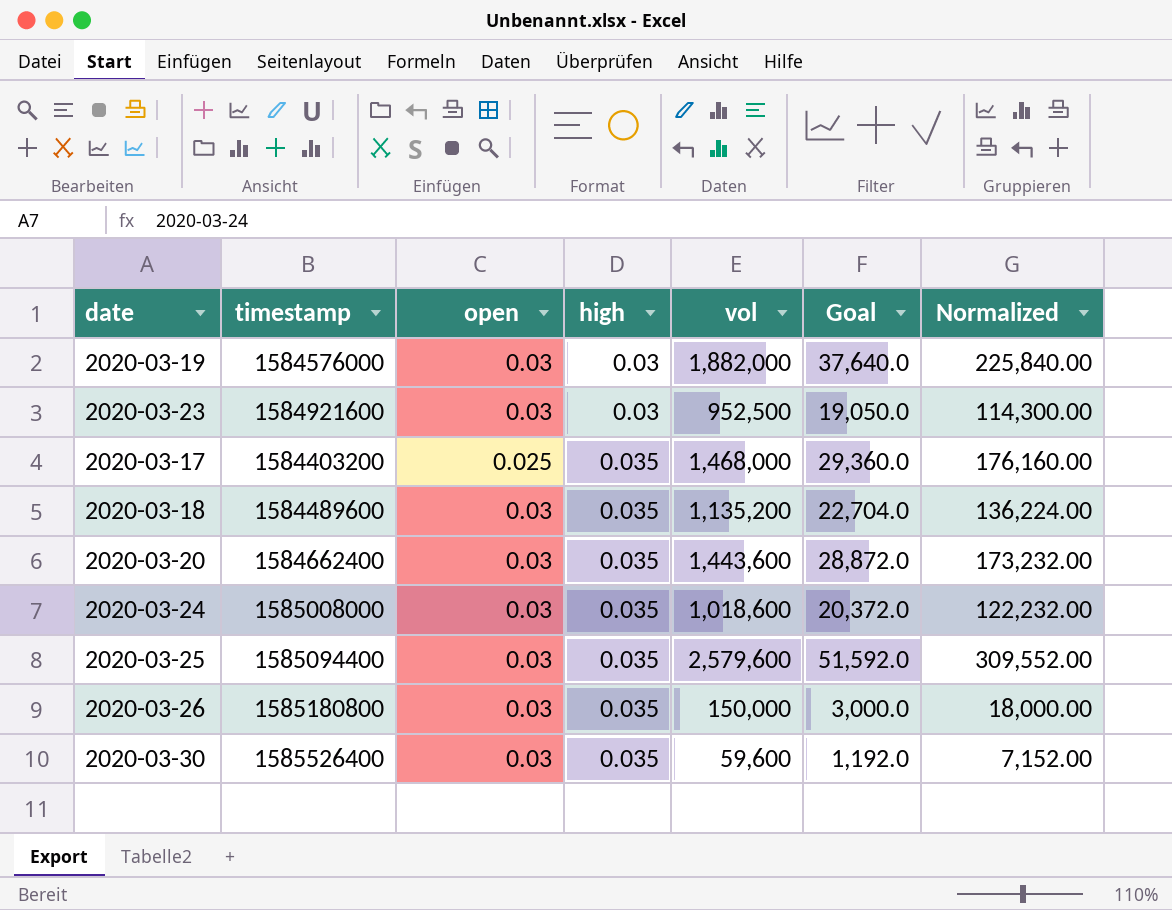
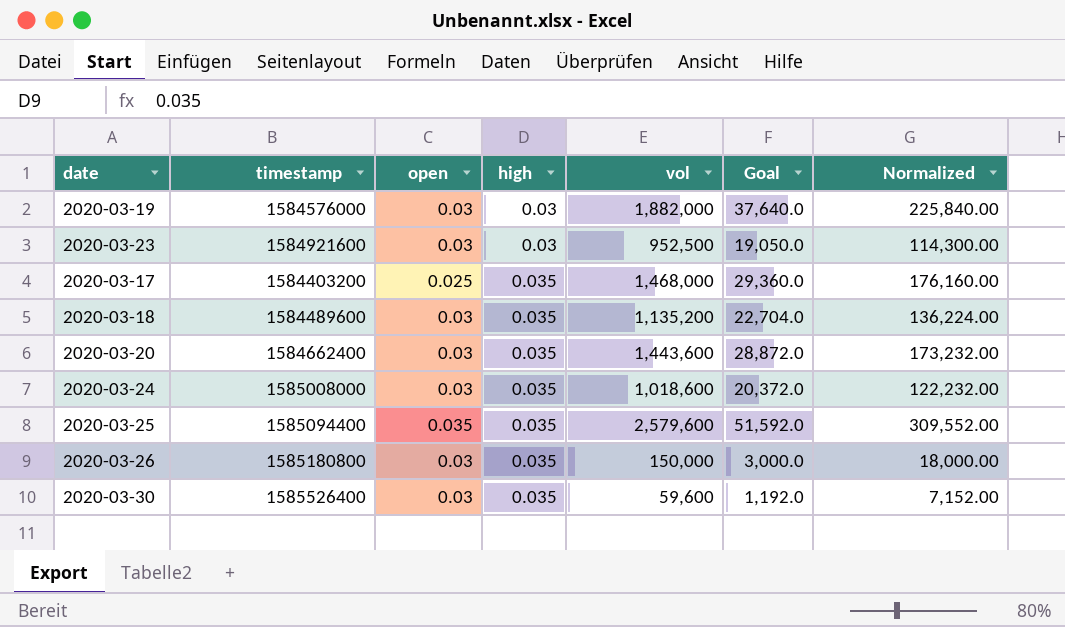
2020-03-25 | open: 0.03 -> 0.035

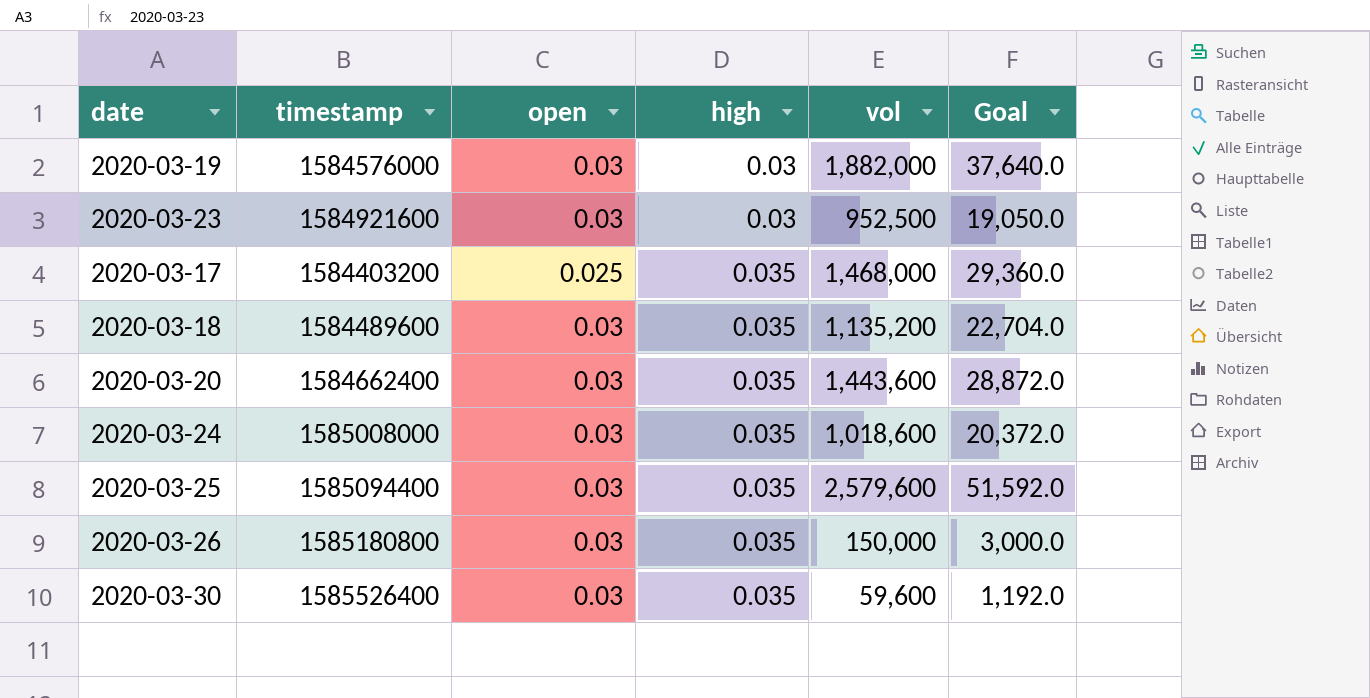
column Normalized | formula: [vol] * 0.12 -> none
2020-03-25 | open: 0.035 -> 0.03

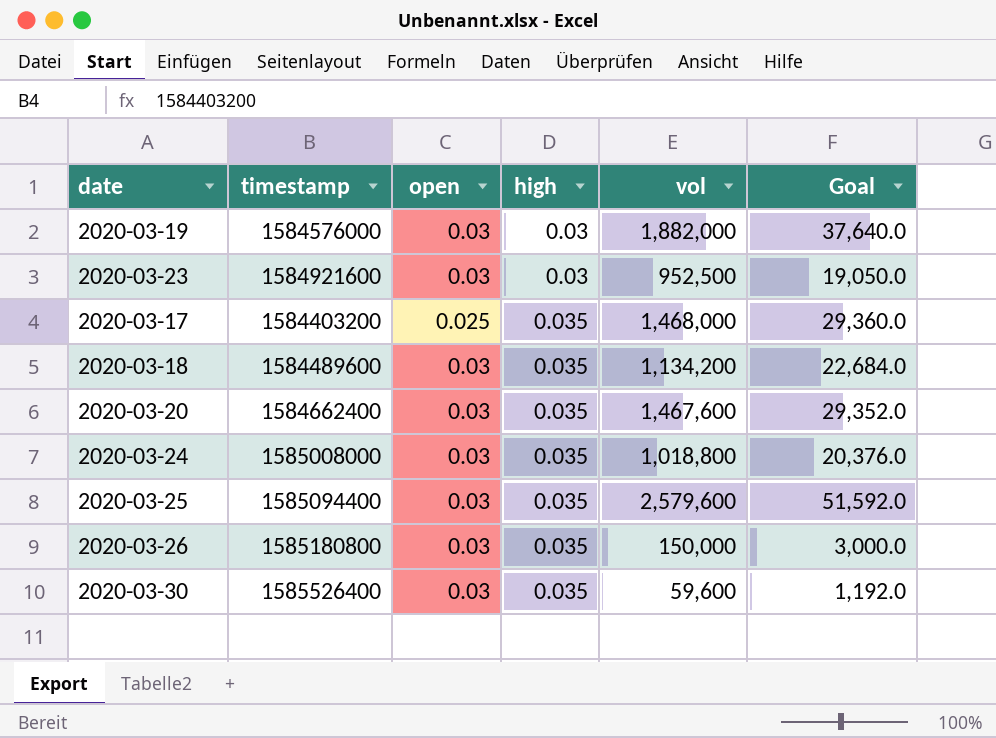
2020-03-18 | vol: 1,135,200 -> 1,134,200
2020-03-18 | Goal: 22,704.0 -> 22,684.0
2020-03-20 | vol: 1,443,600 -> 1,467,600
2020-03-20 | Goal: 28,872.0 -> 29,352.0
2020-03-24 | vol: 1,018,600 -> 1,018,800
2020-03-24 | Goal: 20,372.0 -> 20,376.0

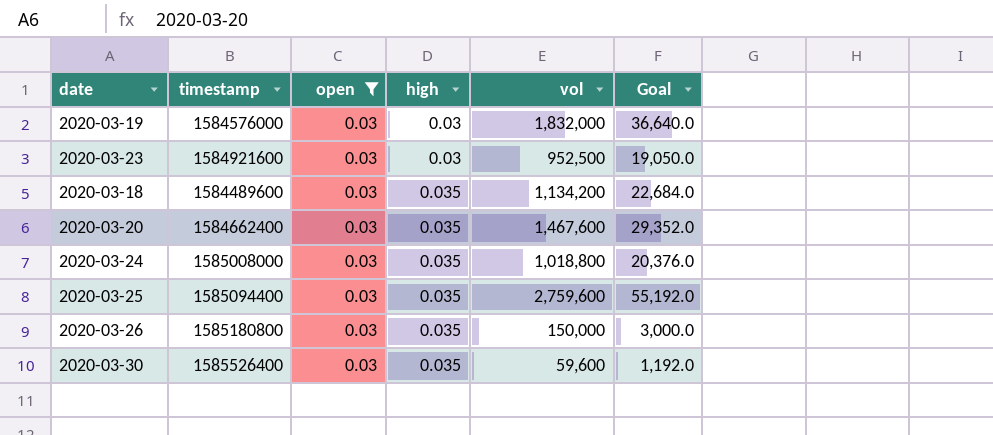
filter: none -> open = 0.03
2020-03-19 | vol: 1,882,000 -> 1,832,000
2020-03-19 | Goal: 37,640.0 -> 36,640.0
2020-03-25 | vol: 2,579,600 -> 2,759,600
2020-03-25 | Goal: 51,592.0 -> 55,192.0

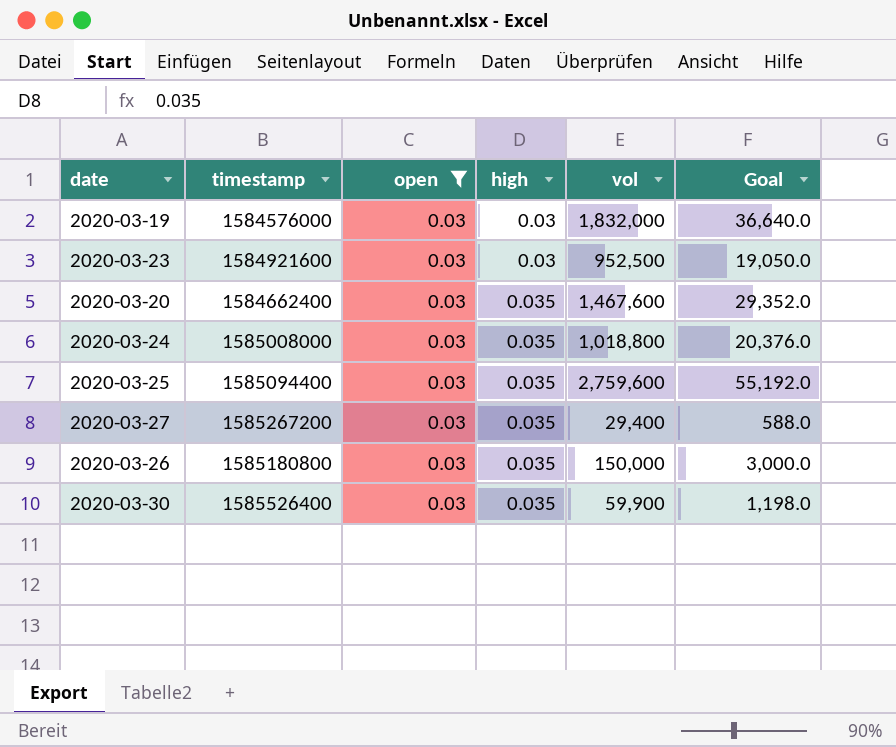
row 2020-03-18: 1584489600 | 0.03 | 0.035 | 1,134,200 | 22,684.0 -> none
row 2020-03-27: none -> 1585267200 | 0.03 | 0.035 | 29,400 | 588.0
2020-03-30 | vol: 59,600 -> 59,900
2020-03-30 | Goal: 1,192.0 -> 1,198.0

